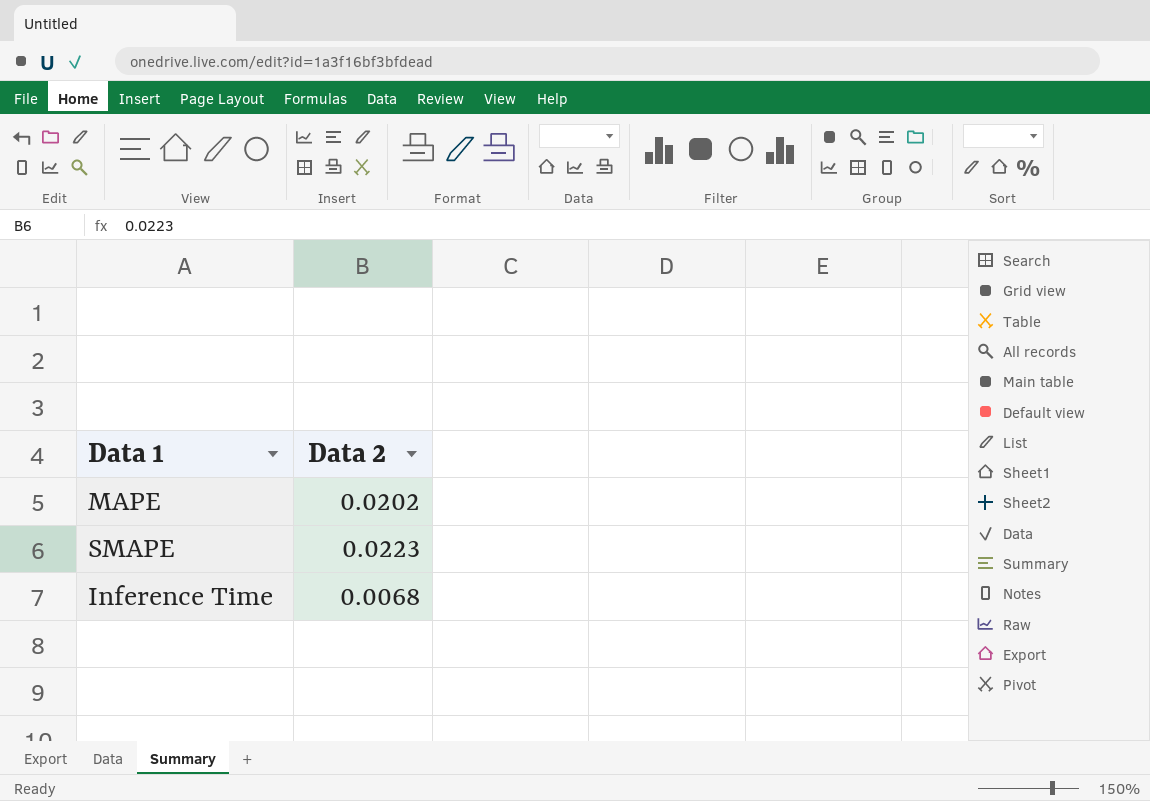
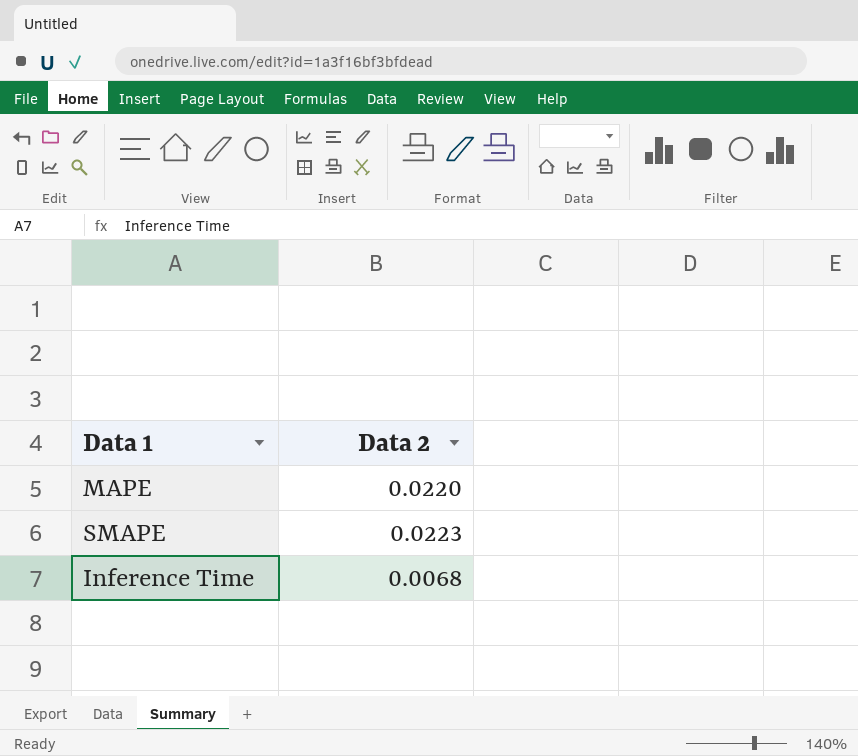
MAPE | Data 2: 0.0202 -> 0.0220

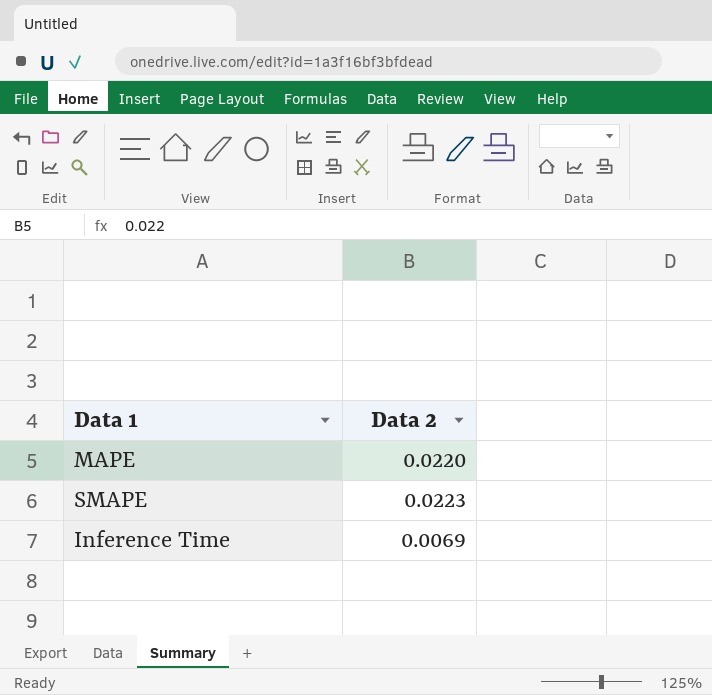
Inference Time | Data 2: 0.0068 -> 0.0069

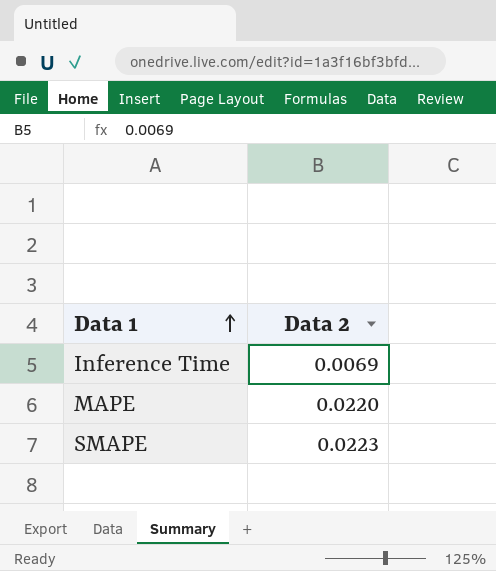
row order: none -> Data 1 ascending

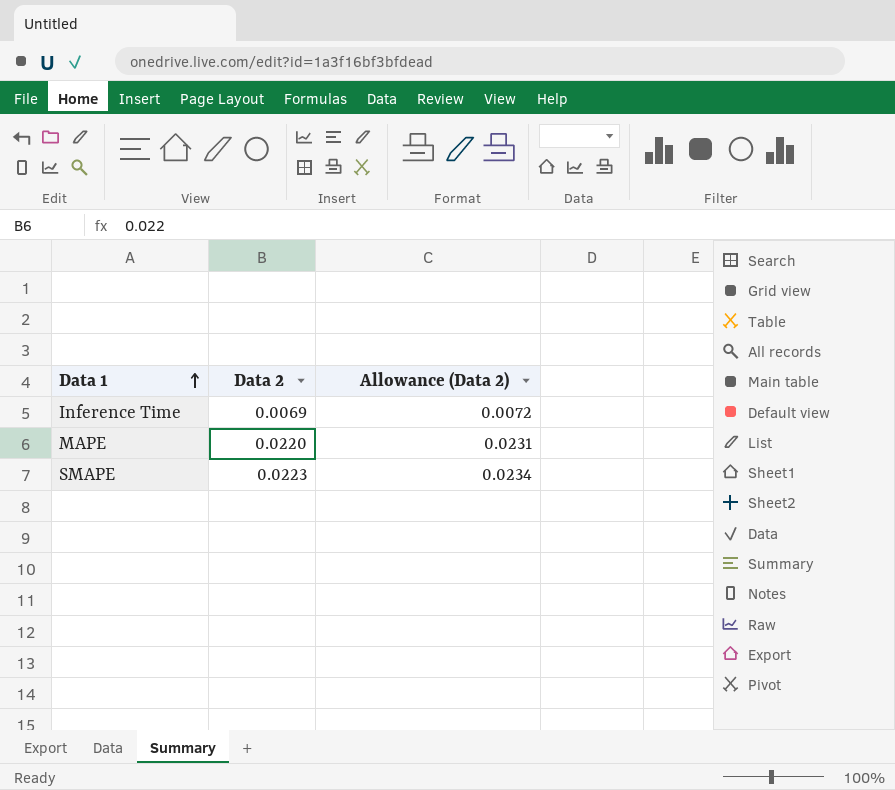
column Allowance (Data 2) | formula: none -> [Data 2] * 1.05

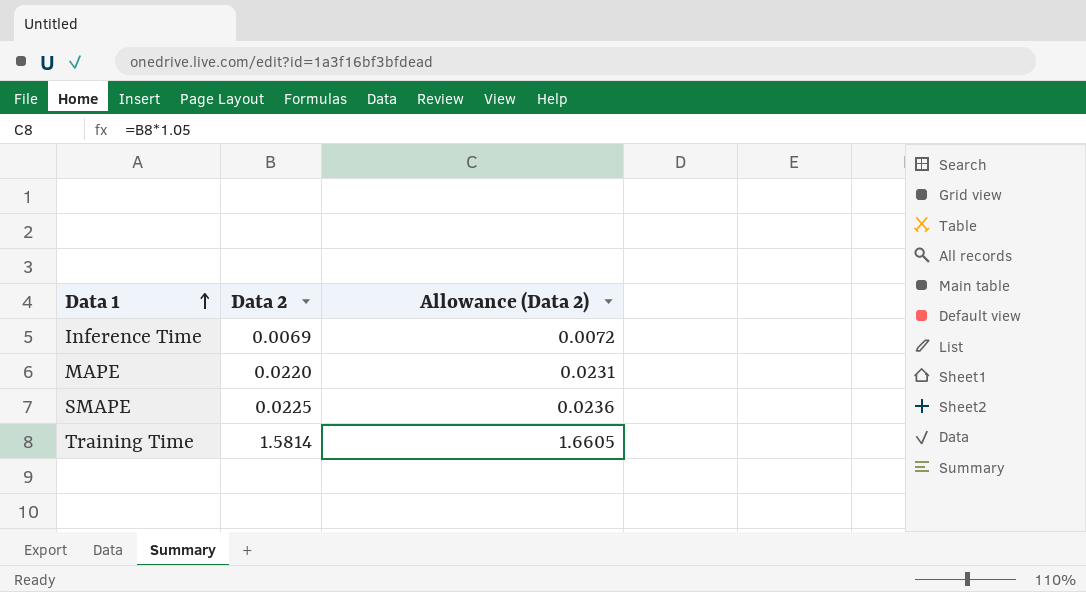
SMAPE | Data 2: 0.0223 -> 0.0225
SMAPE | Allowance (Data 2): 0.0234 -> 0.0236
row Training Time: none -> 1.5814 | 1.6605

